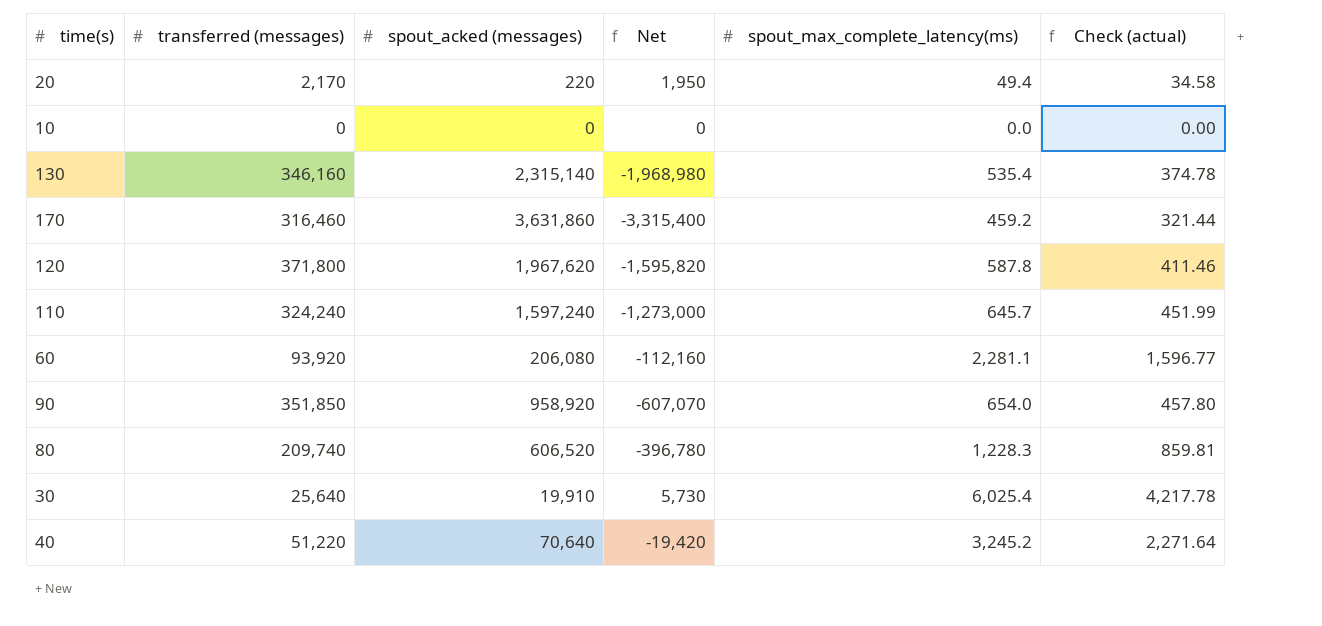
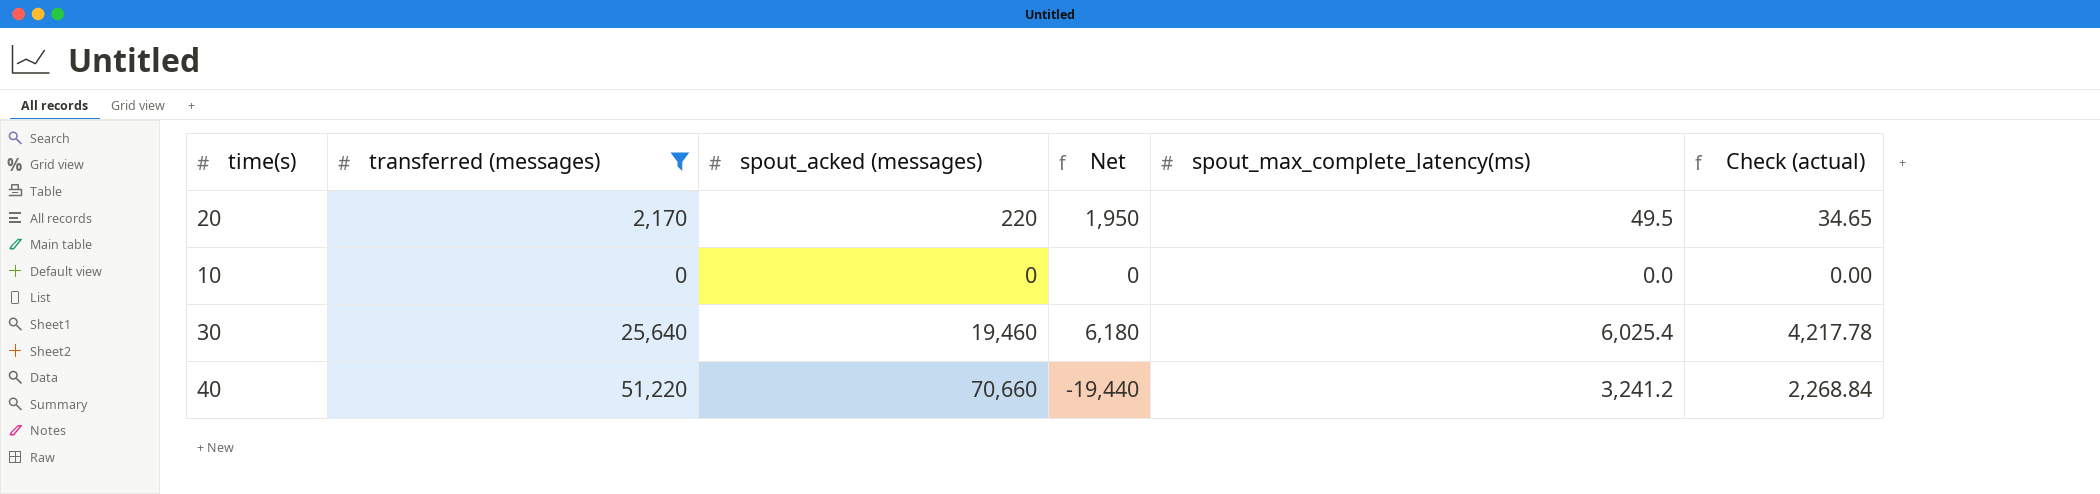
filter: none -> transferred (messages) <= 51,220
20 | spout_max_complete_latency(ms): 49.4 -> 49.5
20 | Check (actual): 34.58 -> 34.65
30 | spout_acked (messages): 19,910 -> 19,460
30 | Net: 5,730 -> 6,180
40 | spout_acked (messages): 70,640 -> 70,660
40 | Net: -19,420 -> -19,440
40 | spout_max_complete_latency(ms): 3,245.2 -> 3,241.2
40 | Check (actual): 2,271.64 -> 2,268.84

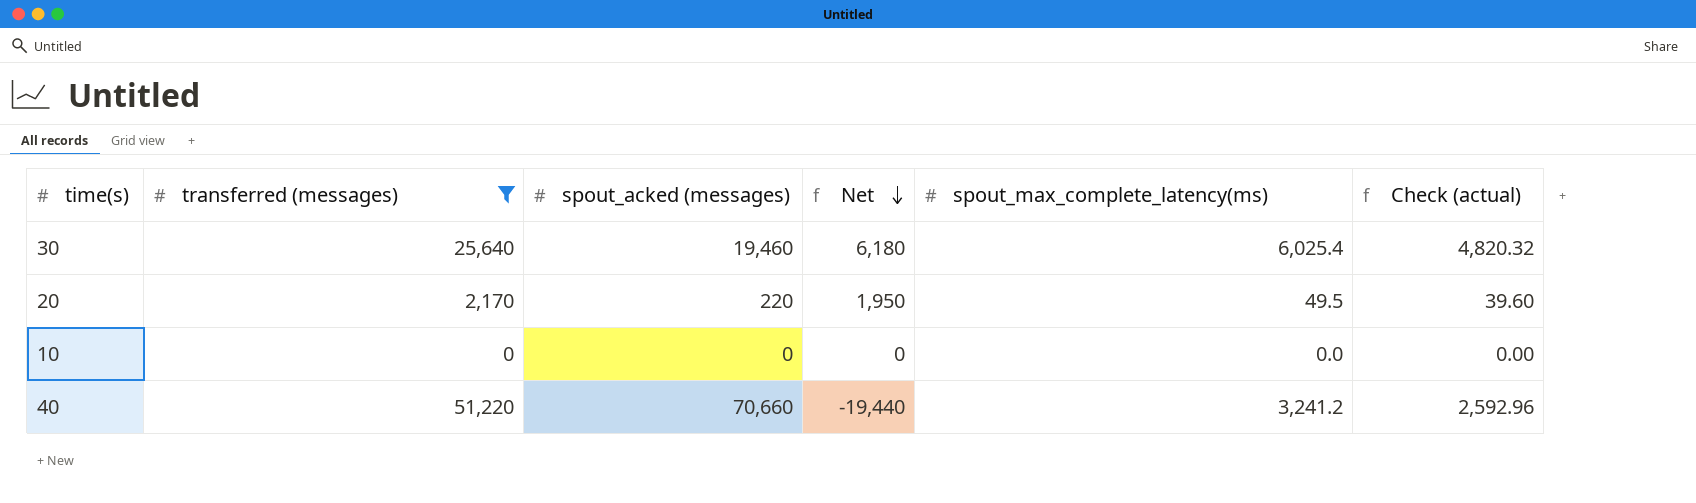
row order: none -> Net descending
column Check (actual) | formula: [spout_max_complete_latency(ms)] * 0.7 -> [spout_max_complete_latency(ms)] * 0.8

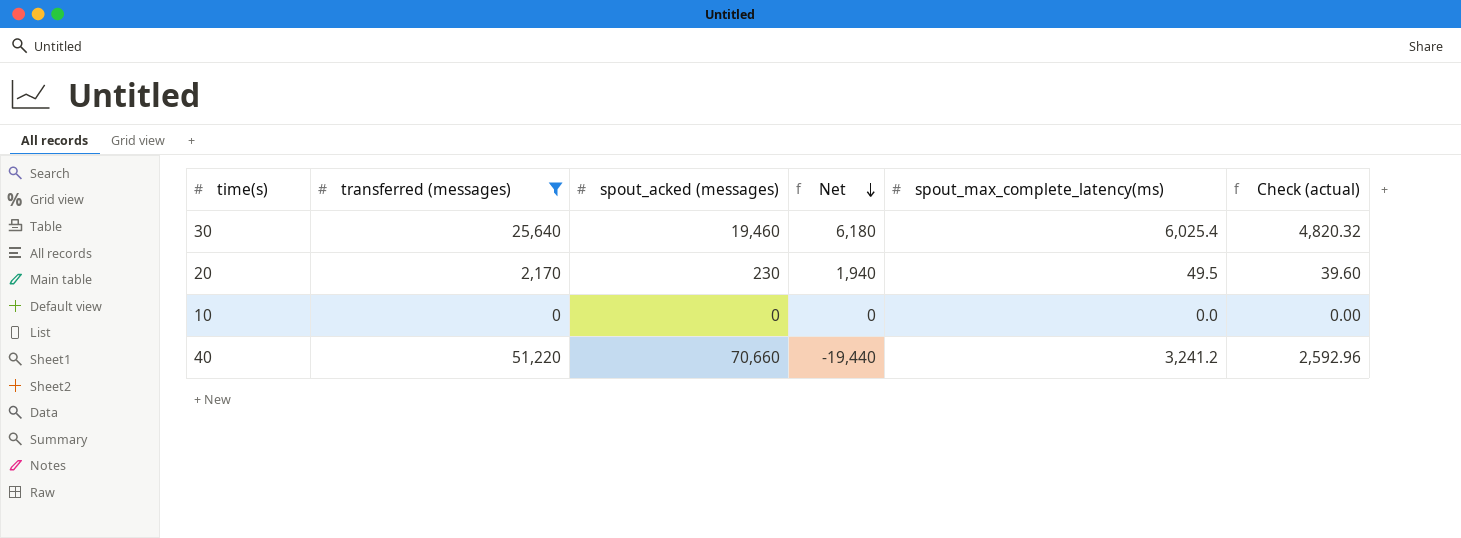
20 | spout_acked (messages): 220 -> 230
20 | Net: 1,950 -> 1,940

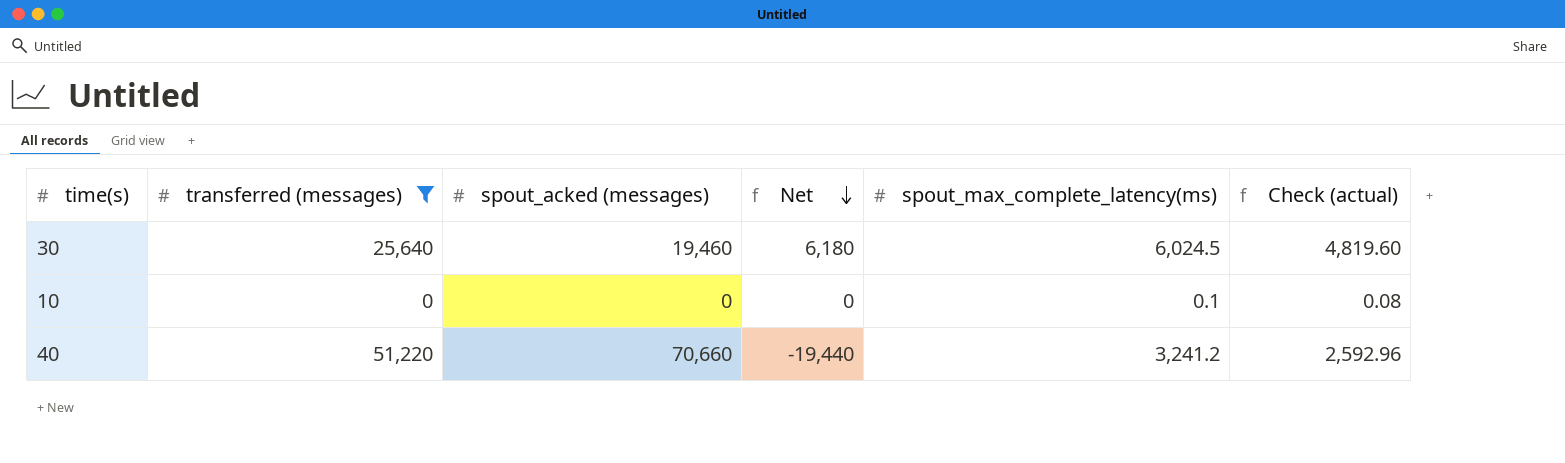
row 20: 2,170 | 230 | 1,940 | 49.5 | 39.60 -> none
30 | spout_max_complete_latency(ms): 6,025.4 -> 6,024.5
30 | Check (actual): 4,820.32 -> 4,819.60
10 | spout_max_complete_latency(ms): 0.0 -> 0.1
10 | Check (actual): 0.00 -> 0.08

